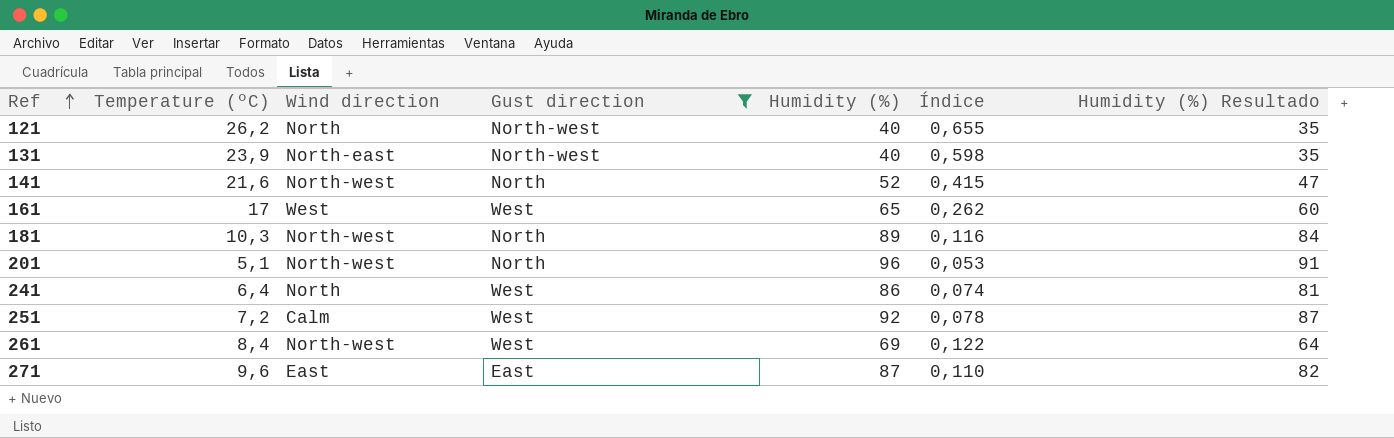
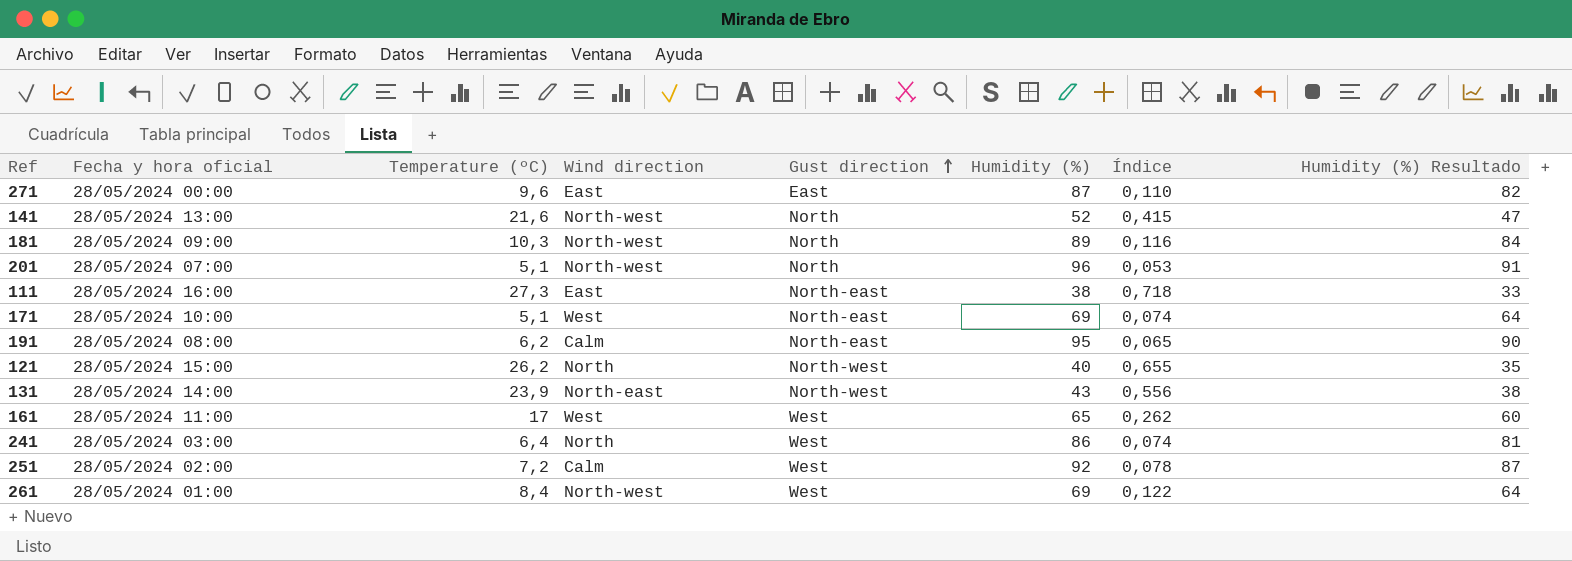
filter: Gust direction != North-east -> none
row order: Ref ascending -> Gust direction ascending
column Fecha y hora oficial | position: none -> 2
131 | Humidity (%): 40 -> 43
131 | Índice: 0,598 -> 0,556
131 | Humidity (%) Resultado: 35 -> 38

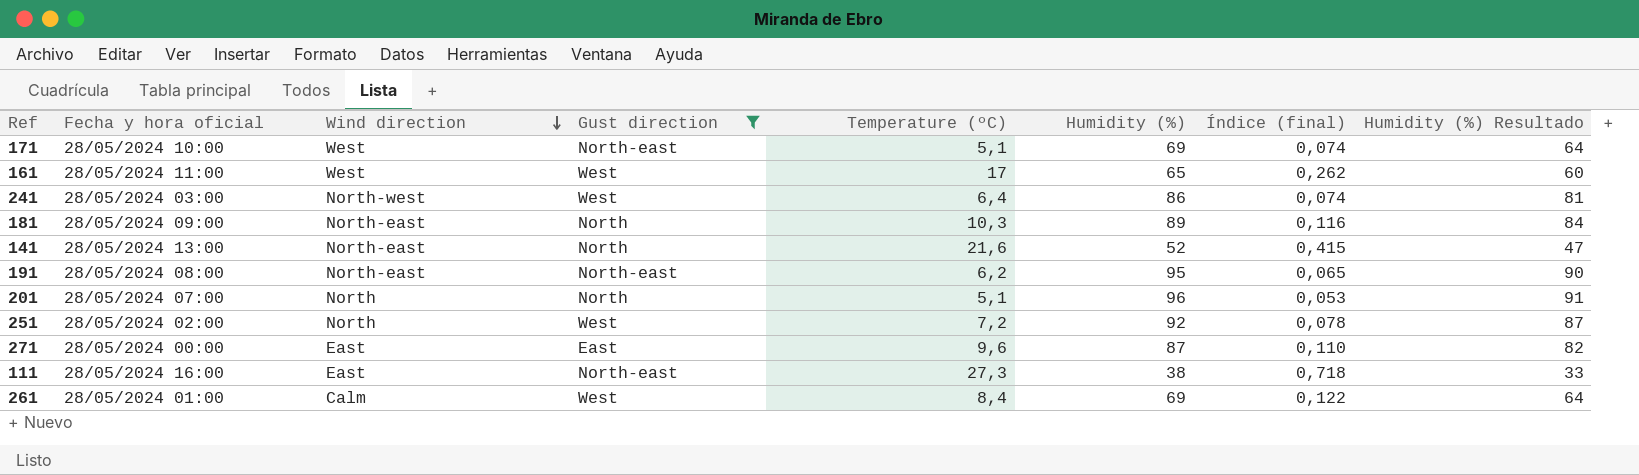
filter: none -> Gust direction != North-west
row order: Gust direction ascending -> Wind direction descending
column Temperature (ºC) | position: 3 -> 5
column name: Índice -> Índice (final)
241 | Wind direction: North -> North-west
181 | Wind direction: North-west -> North-east
141 | Wind direction: North-west -> North-east
191 | Wind direction: Calm -> North-east
201 | Wind direction: North-west -> North
251 | Wind direction: Calm -> North
261 | Wind direction: North-west -> Calm

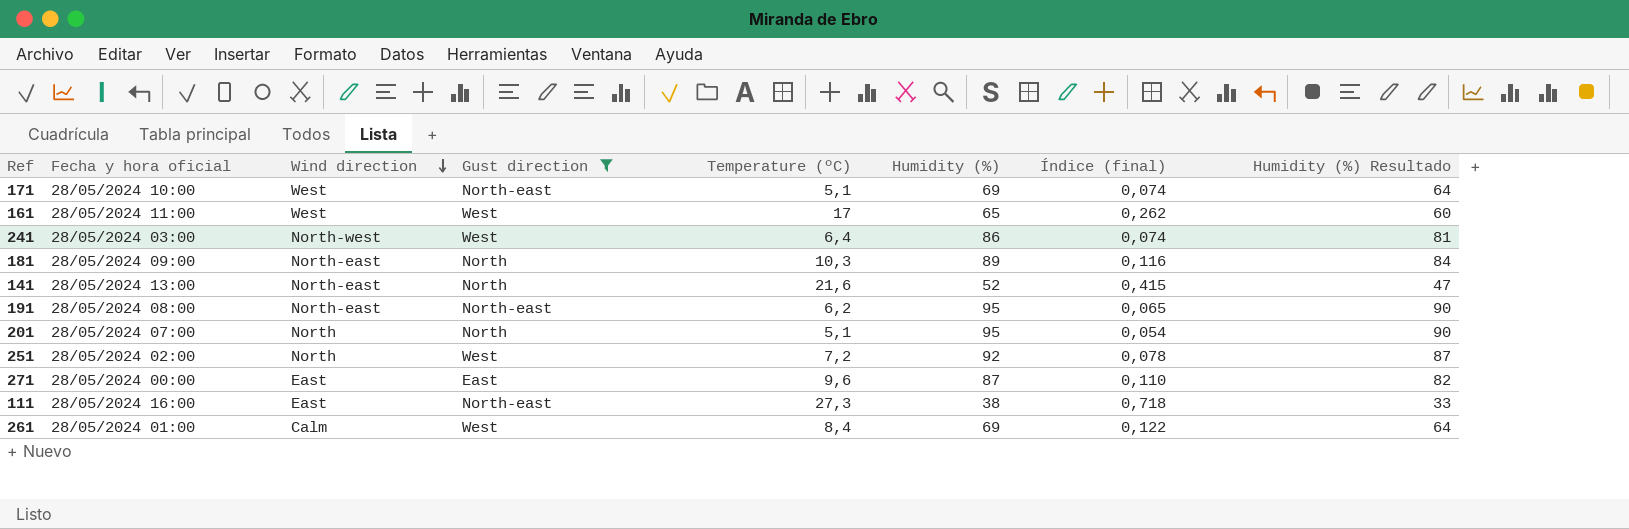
201 | Humidity (%): 96 -> 95
201 | Índice (final): 0,053 -> 0,054
201 | Humidity (%) Resultado: 91 -> 90

